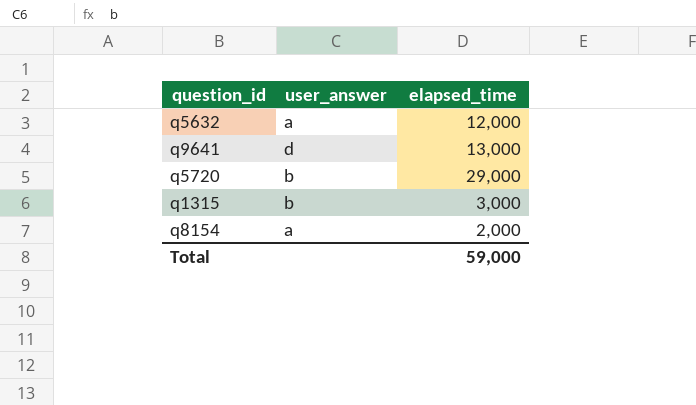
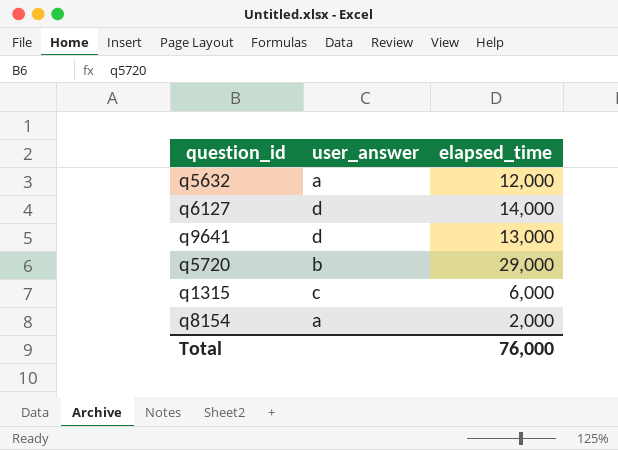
row q6127: none -> d | 14,000
q1315 | user_answer: b -> c
q1315 | elapsed_time: 3,000 -> 6,000
Total | elapsed_time: 59,000 -> 76,000

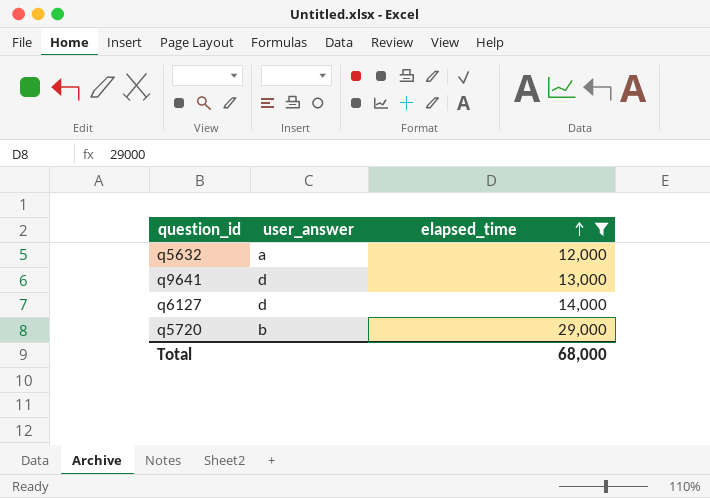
filter: none -> elapsed_time >= 12,000
row order: none -> elapsed_time ascending
Total | elapsed_time: 76,000 -> 68,000

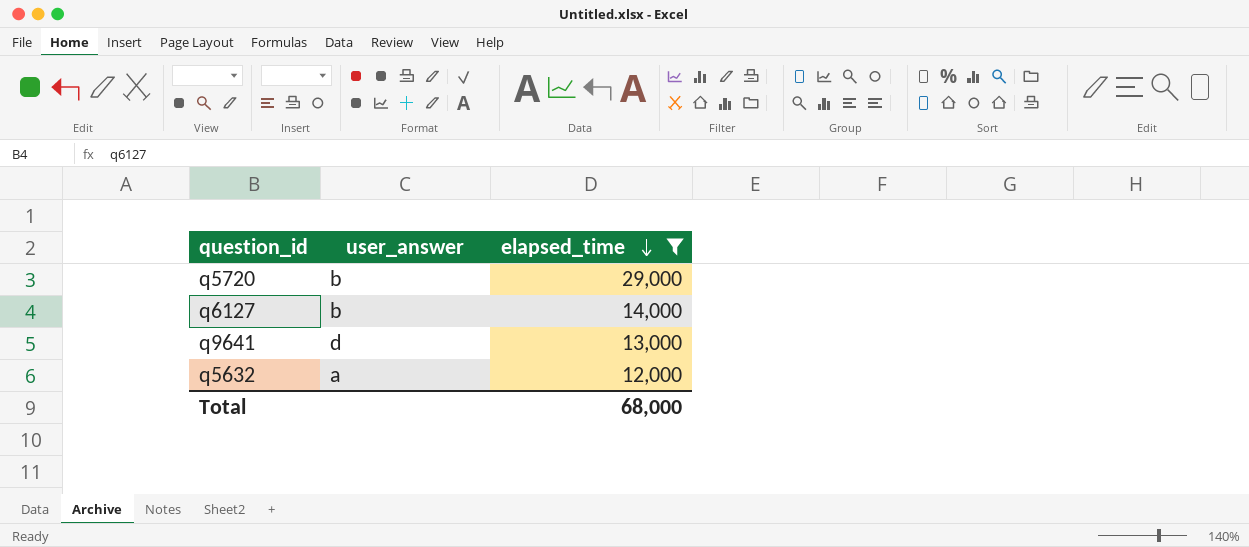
row order: elapsed_time ascending -> elapsed_time descending
q6127 | user_answer: d -> b

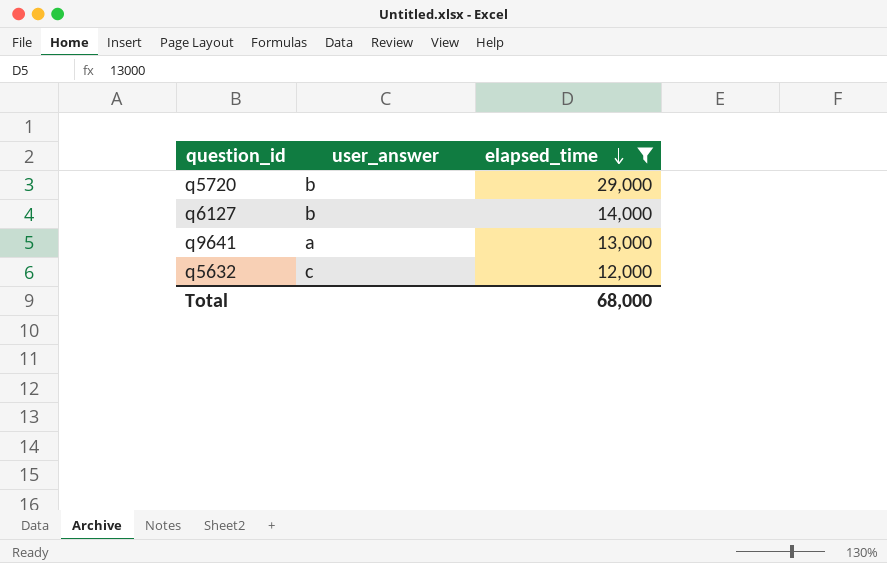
q9641 | user_answer: d -> a
q5632 | user_answer: a -> c

